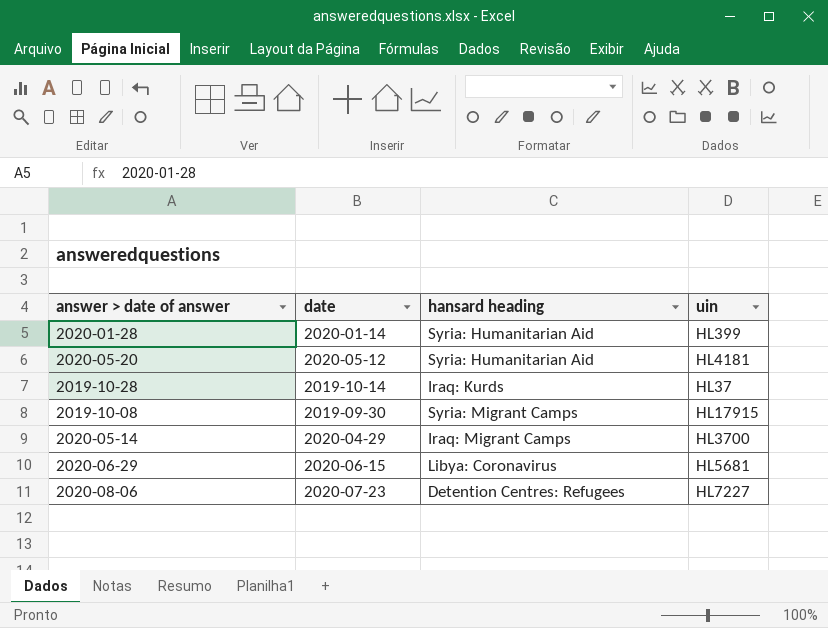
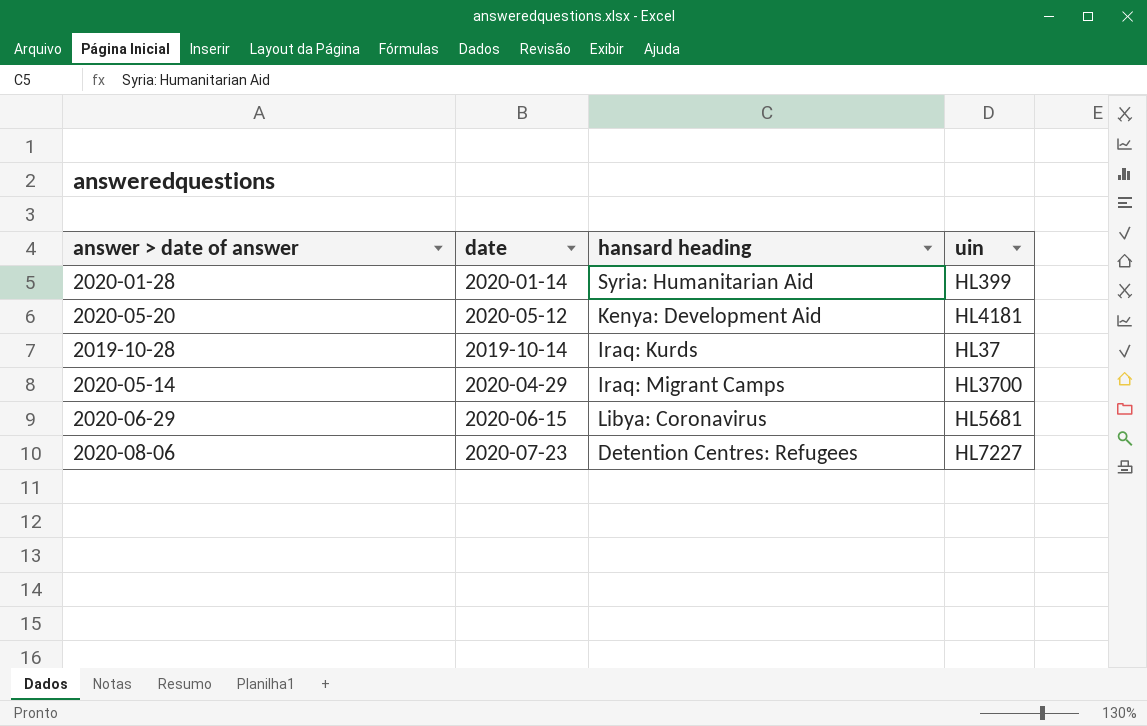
row 2019-10-08: 2019-09-30 | Syria: Migrant Camps | HL17915 -> none
2020-05-20 | hansard heading: Syria: Humanitarian Aid -> Kenya: Development Aid

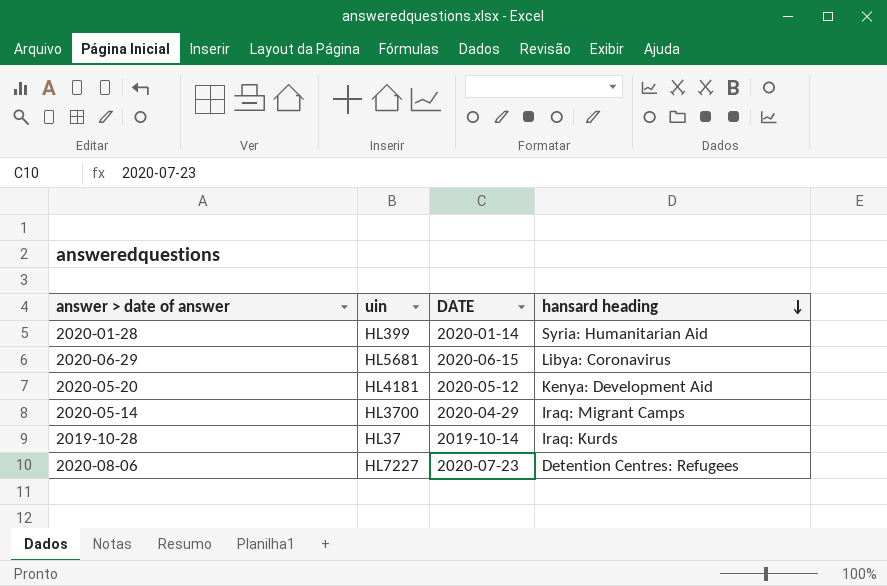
row order: none -> hansard heading descending
column uin | position: 4 -> 2
column name: date -> DATE

